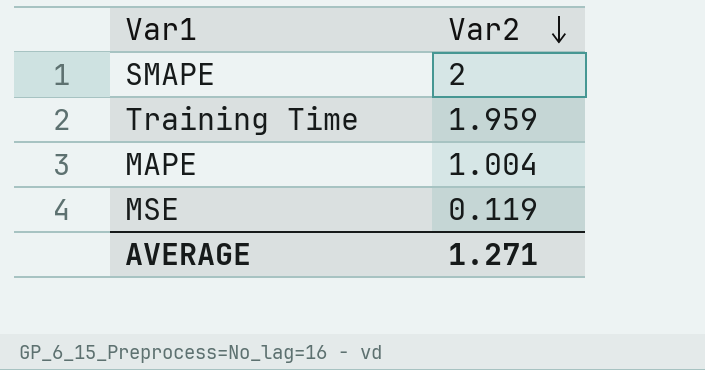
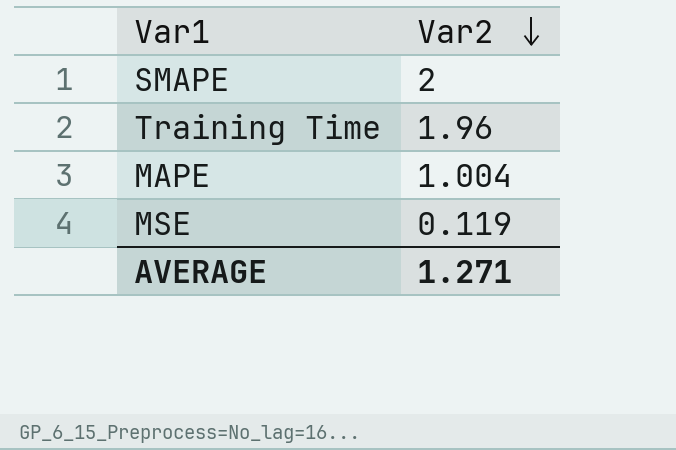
Training Time | Var2: 1.959 -> 1.96

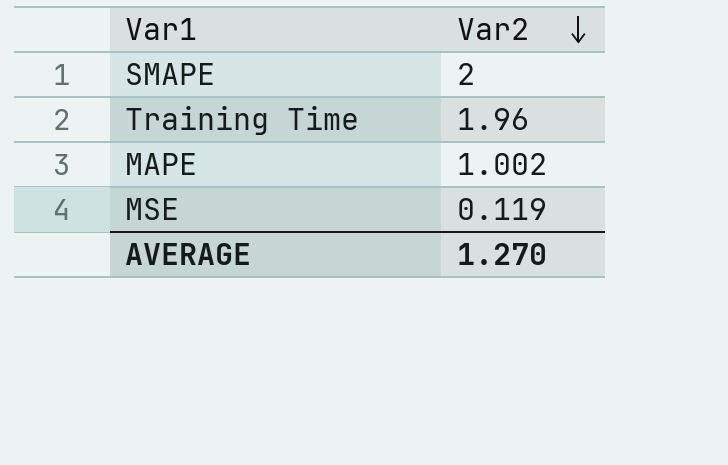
MAPE | Var2: 1.004 -> 1.002
AVERAGE | Var2: 1.271 -> 1.270

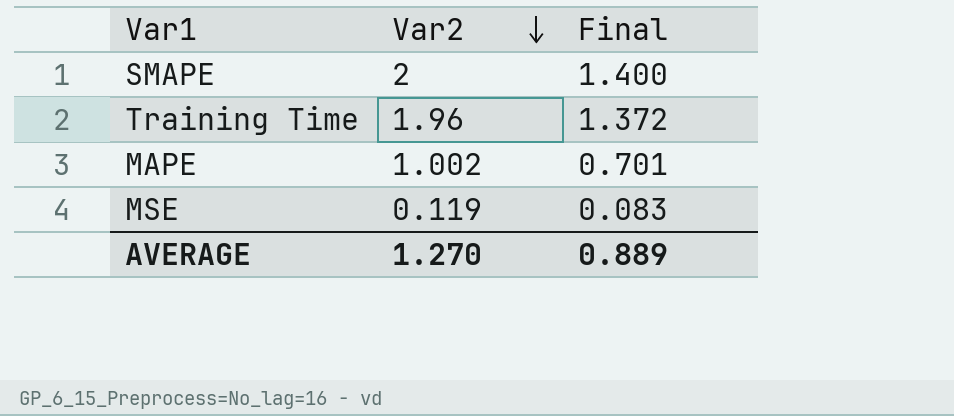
column Final | formula: none -> [Var2] * 0.7

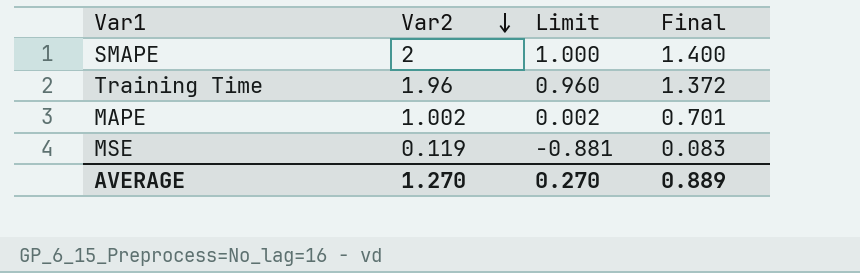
column Limit | formula: none -> [Var2] - 1

